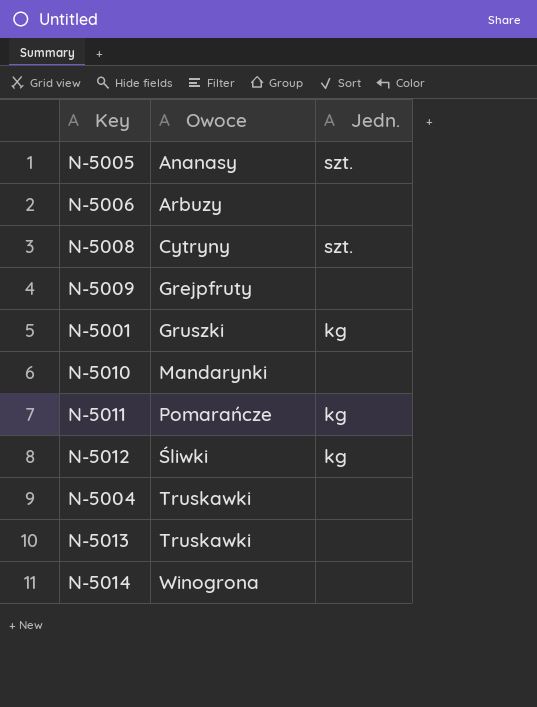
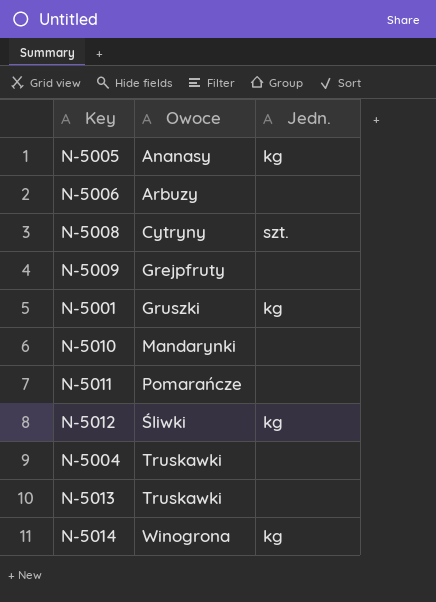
N-5005 | Jedn.: szt. -> kg
N-5011 | Jedn.: kg -> none
N-5014 | Jedn.: none -> kg

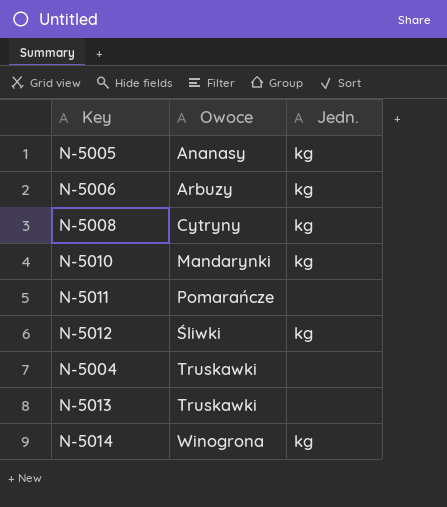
row N-5009: Grejpfruty | none -> none
row N-5001: Gruszki | kg -> none
N-5006 | Jedn.: none -> kg
N-5008 | Jedn.: szt. -> kg
N-5010 | Jedn.: none -> kg

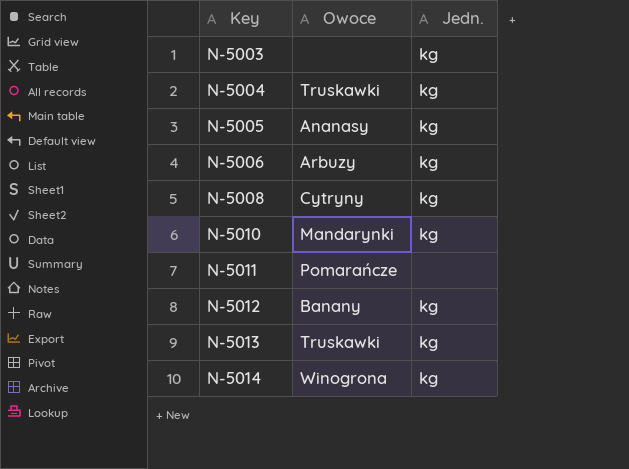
row order: Owoce ascending -> Key ascending
row N-5003: none -> none | kg
N-5004 | Jedn.: none -> kg
N-5012 | Owoce: Śliwki -> Banany
N-5013 | Jedn.: none -> kg

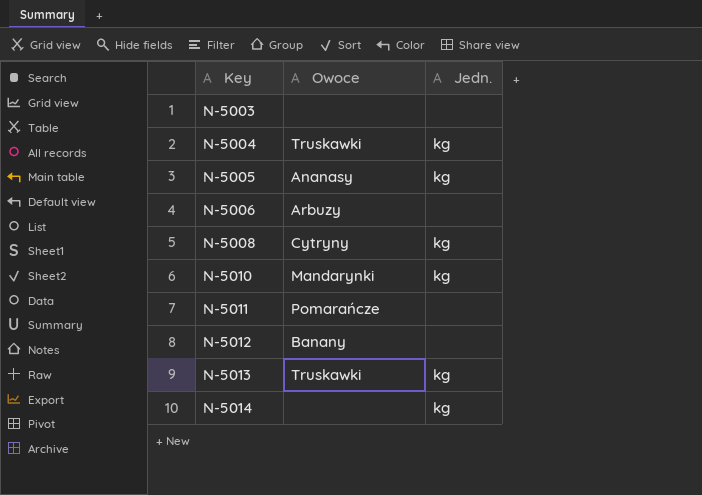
N-5003 | Jedn.: kg -> none
N-5006 | Jedn.: kg -> none
N-5012 | Jedn.: kg -> none
N-5014 | Owoce: Winogrona -> none

